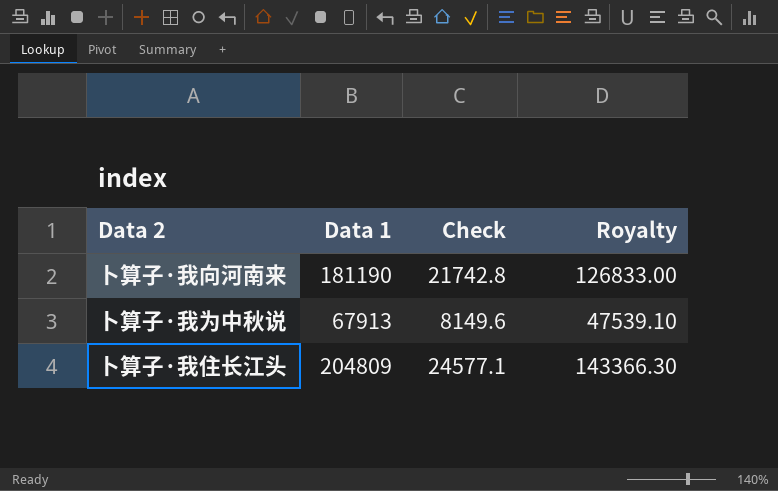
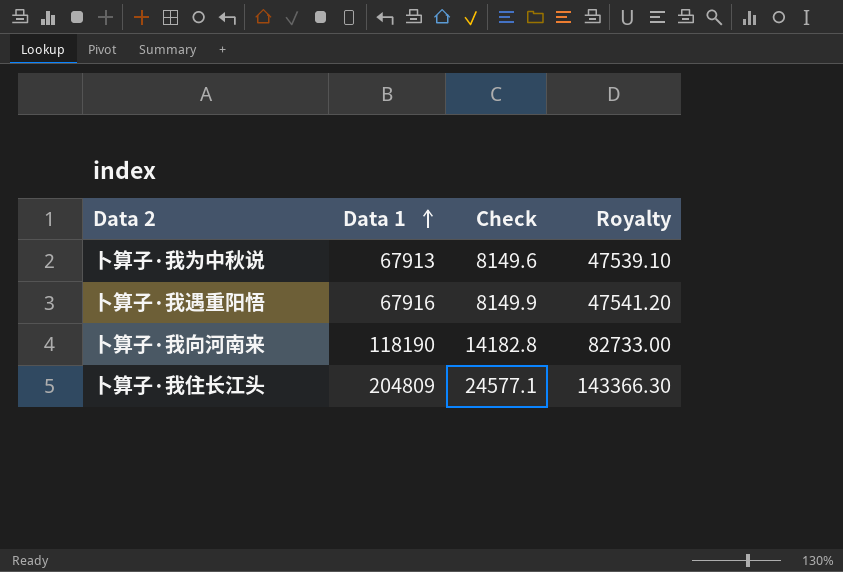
row order: none -> Data 1 ascending
row 卜算子·我遇重阳悟: none -> 67916 | 8149.9 | 47541.20
卜算子·我向河南来 | Data 1: 181190 -> 118190
卜算子·我向河南来 | Check: 21742.8 -> 14182.8
卜算子·我向河南来 | Royalty: 126833.00 -> 82733.00

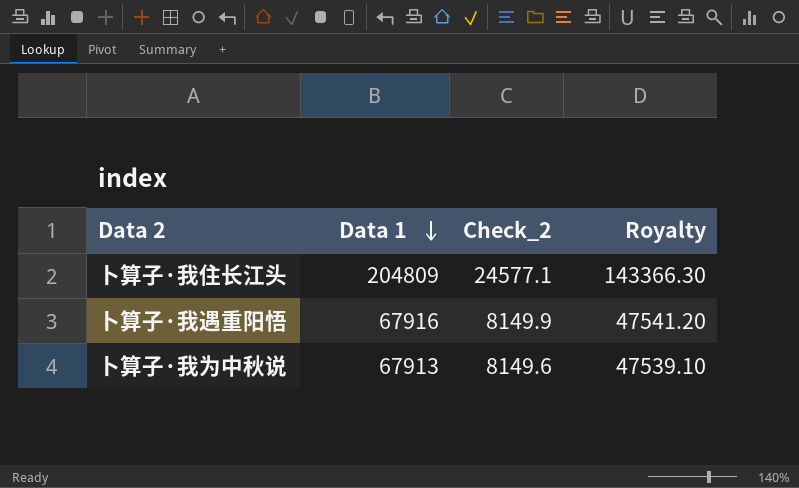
row order: Data 1 ascending -> Data 1 descending
column name: Check -> Check_2
row 卜算子·我向河南来: 118190 | 14182.8 | 82733.00 -> none

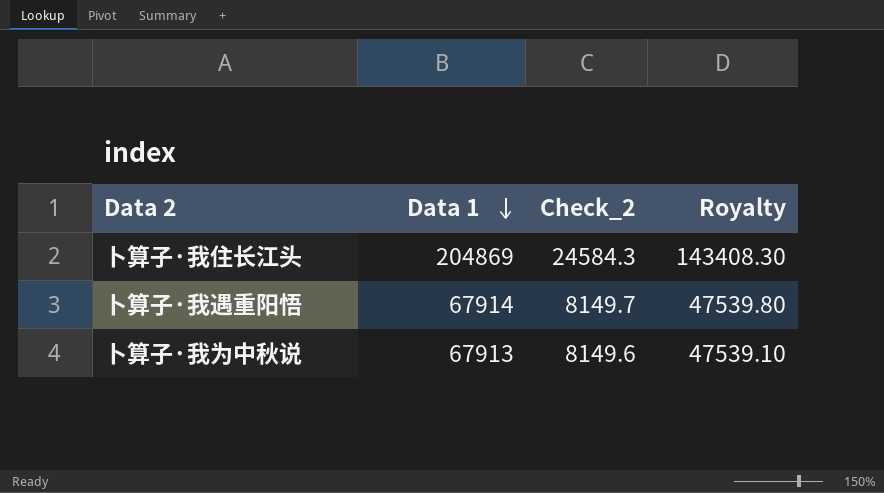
卜算子·我住长江头 | Data 1: 204809 -> 204869
卜算子·我住长江头 | Check_2: 24577.1 -> 24584.3
卜算子·我住长江头 | Royalty: 143366.30 -> 143408.30
卜算子·我遇重阳悟 | Data 1: 67916 -> 67914
卜算子·我遇重阳悟 | Check_2: 8149.9 -> 8149.7
卜算子·我遇重阳悟 | Royalty: 47541.20 -> 47539.80

